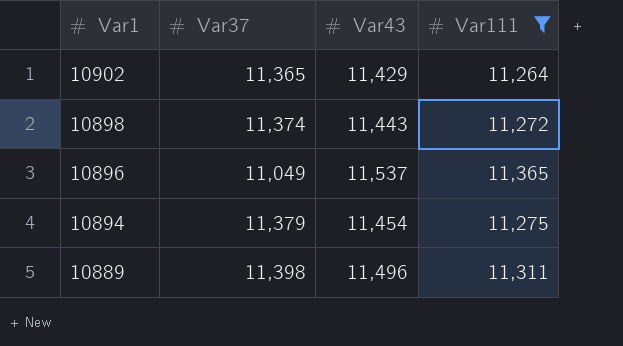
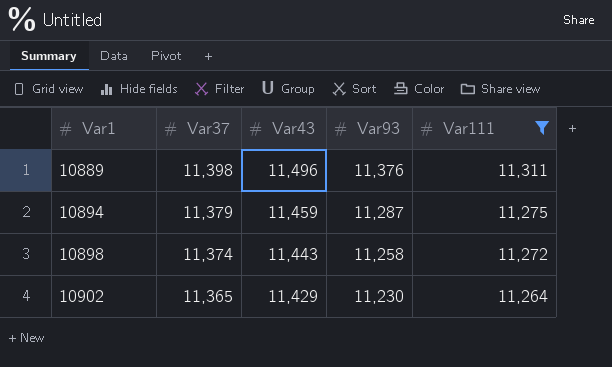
row order: Var1 descending -> Var1 ascending
column Var93 | position: none -> 4
row 10896: 11,049 | 11,537 | 11,365 -> none
10894 | Var43: 11,454 -> 11,459

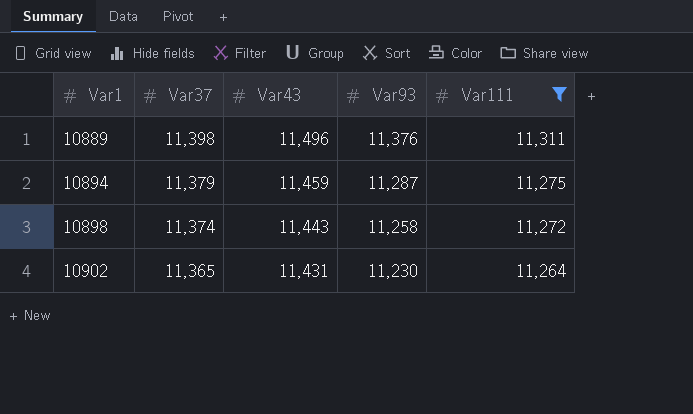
10902 | Var43: 11,429 -> 11,431

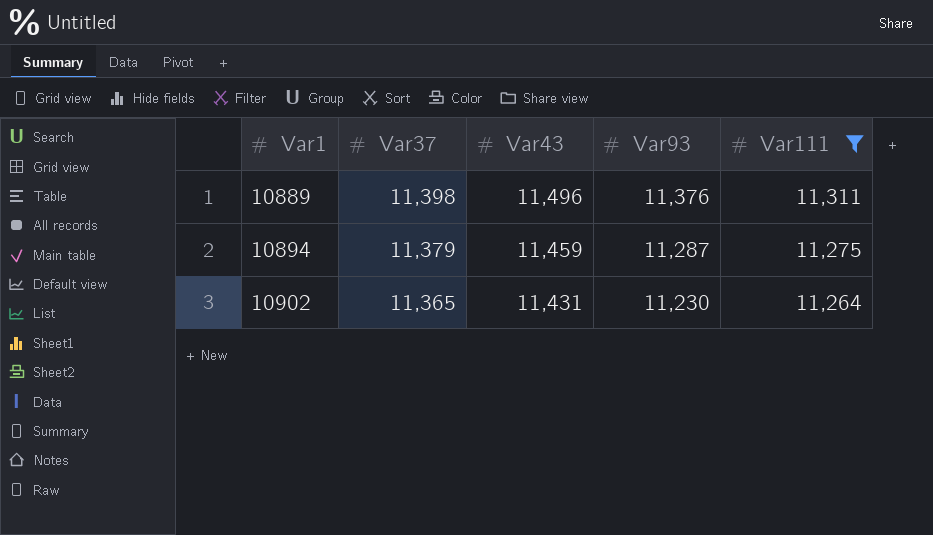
row 10898: 11,374 | 11,443 | 11,258 | 11,272 -> none

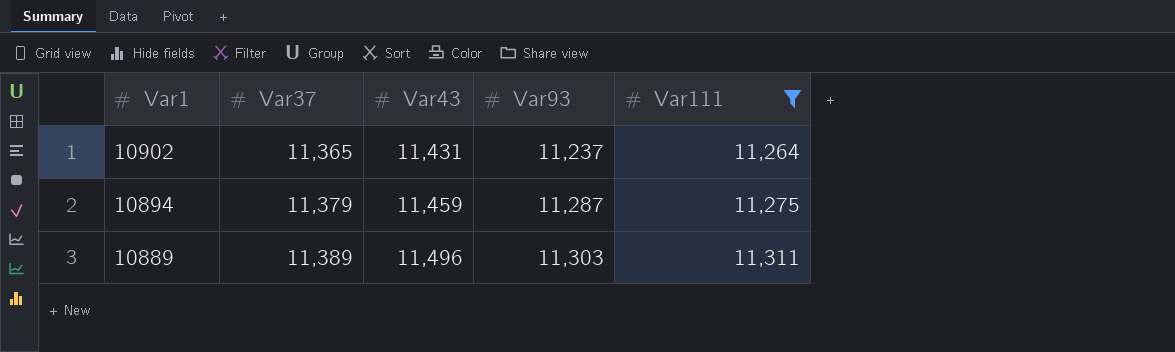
row order: Var1 ascending -> Var1 descending
10902 | Var93: 11,230 -> 11,237
10889 | Var37: 11,398 -> 11,389
10889 | Var93: 11,376 -> 11,303

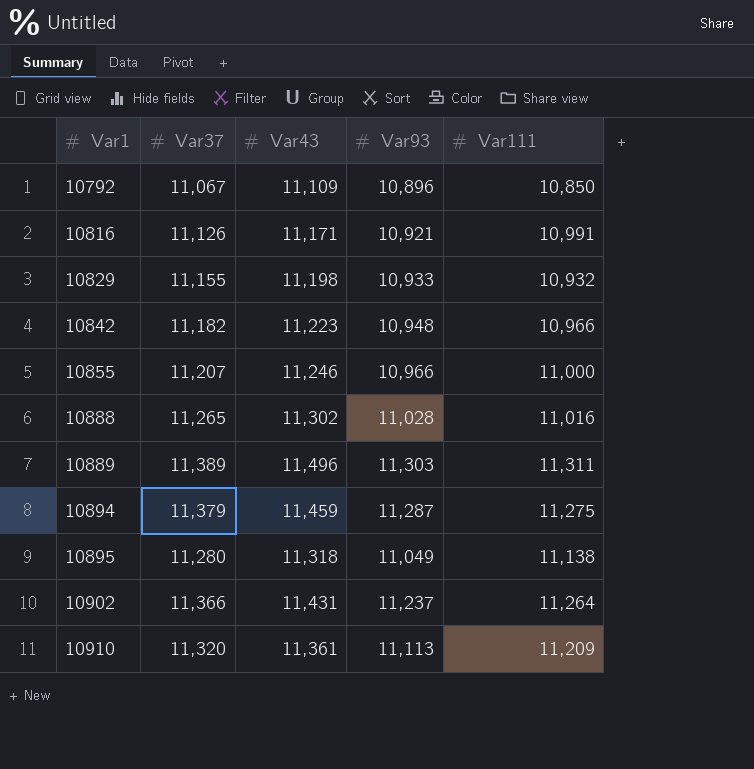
filter: Var111 >= 11,264 -> none
row order: Var1 descending -> Var1 ascending
10902 | Var37: 11,365 -> 11,366

